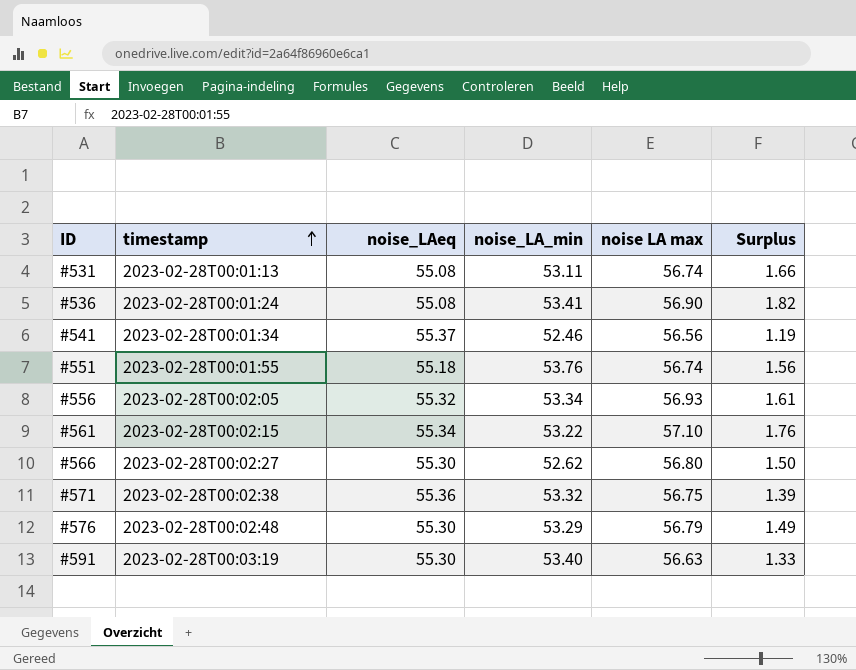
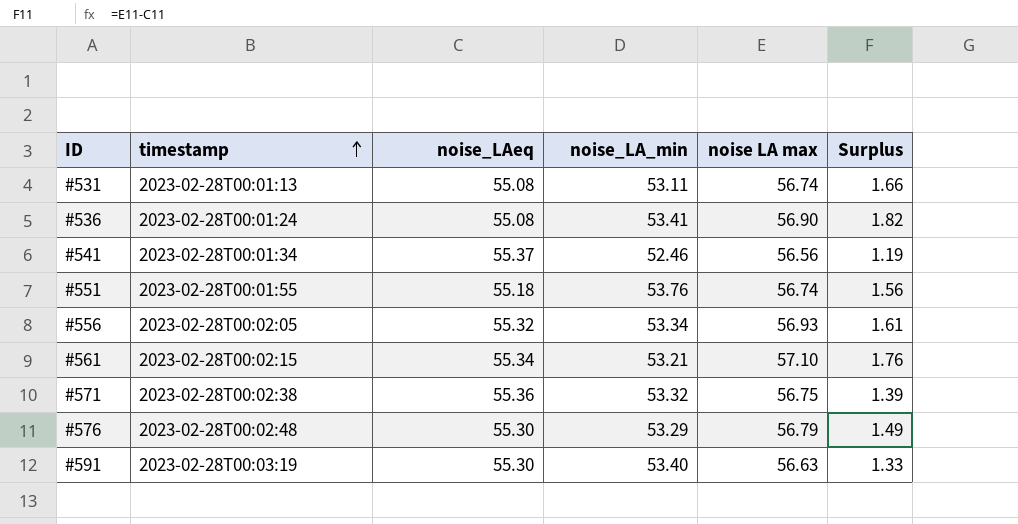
row #566: 2023-02-28T00:02:27 | 55.30 | 52.62 | 56.80 | 1.50 -> none
#561 | noise_LA_min: 53.22 -> 53.21

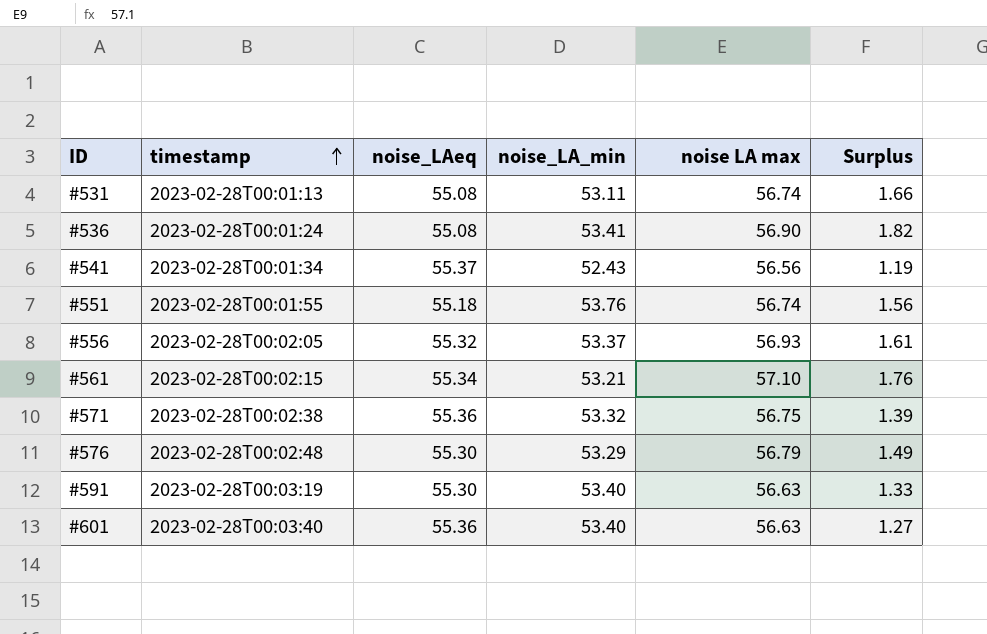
#541 | noise_LA_min: 52.46 -> 52.43
#556 | noise_LA_min: 53.34 -> 53.37
row #601: none -> 2023-02-28T00:03:40 | 55.36 | 53.40 | 56.63 | 1.27

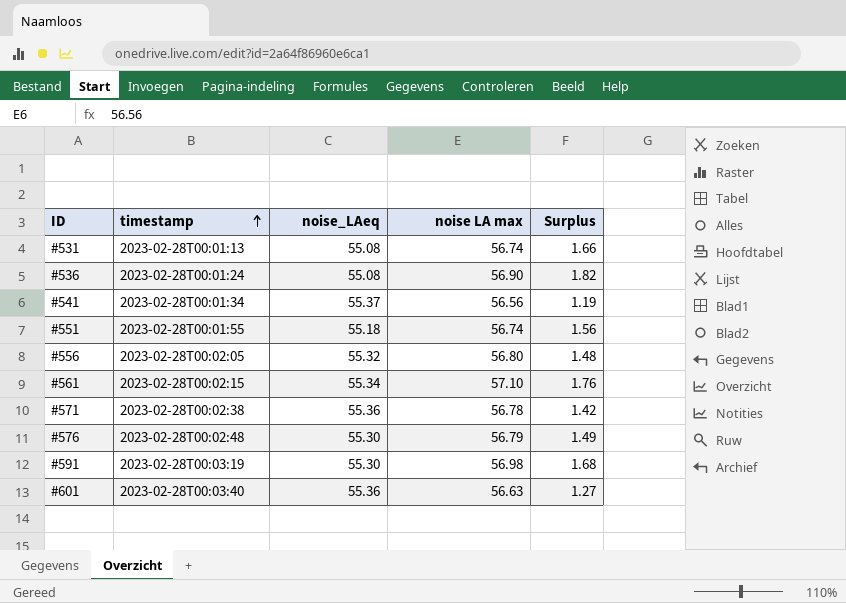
column noise_LA_min | position: 4 -> none
#556 | noise LA max: 56.93 -> 56.80
#556 | Surplus: 1.61 -> 1.48
#571 | noise LA max: 56.75 -> 56.78
#571 | Surplus: 1.39 -> 1.42
#591 | noise LA max: 56.63 -> 56.98
#591 | Surplus: 1.33 -> 1.68

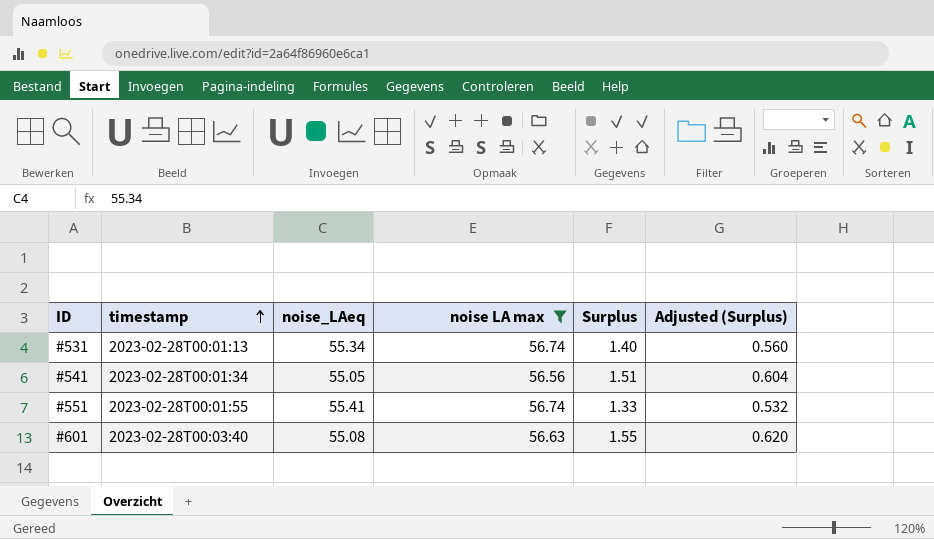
filter: none -> noise LA max <= 56.74
column Adjusted (Surplus) | formula: none -> [Surplus] * 0.4
#531 | noise_LAeq: 55.08 -> 55.34
#531 | Surplus: 1.66 -> 1.40
#541 | noise_LAeq: 55.37 -> 55.05
#541 | Surplus: 1.19 -> 1.51
#551 | noise_LAeq: 55.18 -> 55.41
#551 | Surplus: 1.56 -> 1.33
#601 | noise_LAeq: 55.36 -> 55.08
#601 | Surplus: 1.27 -> 1.55

